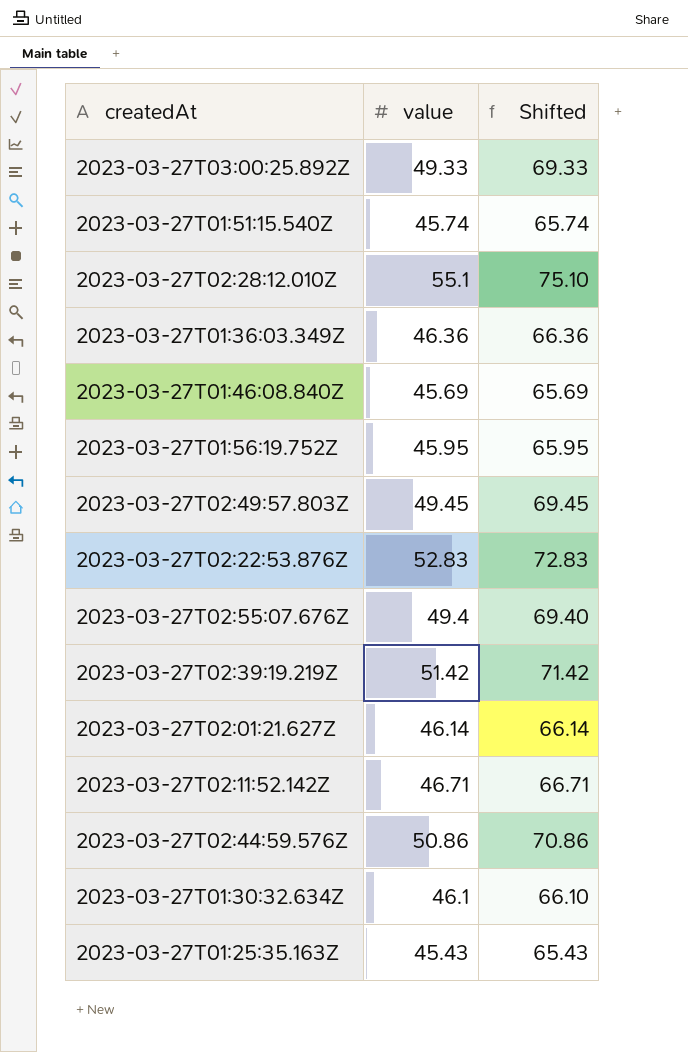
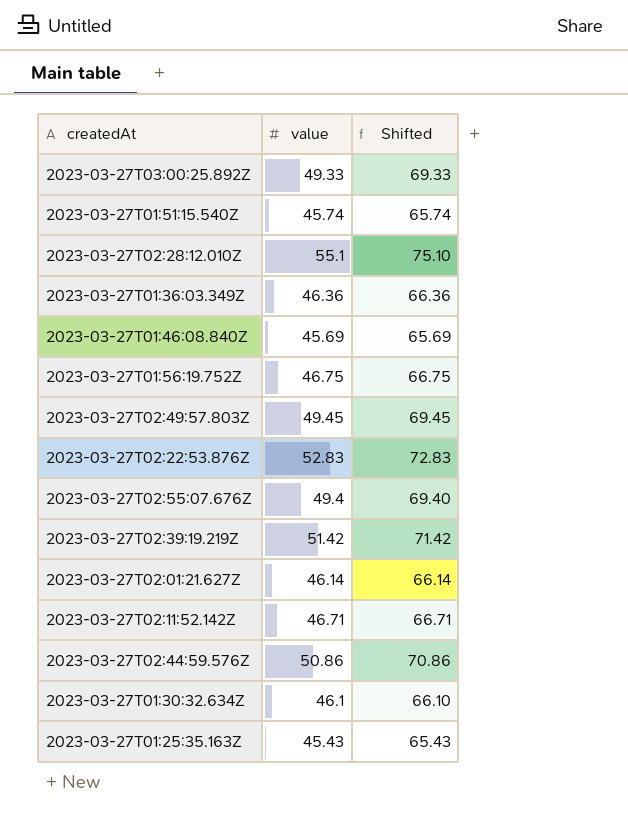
2023-03-27T01:56:19.752Z | value: 45.95 -> 46.75
2023-03-27T01:56:19.752Z | Shifted: 65.95 -> 66.75

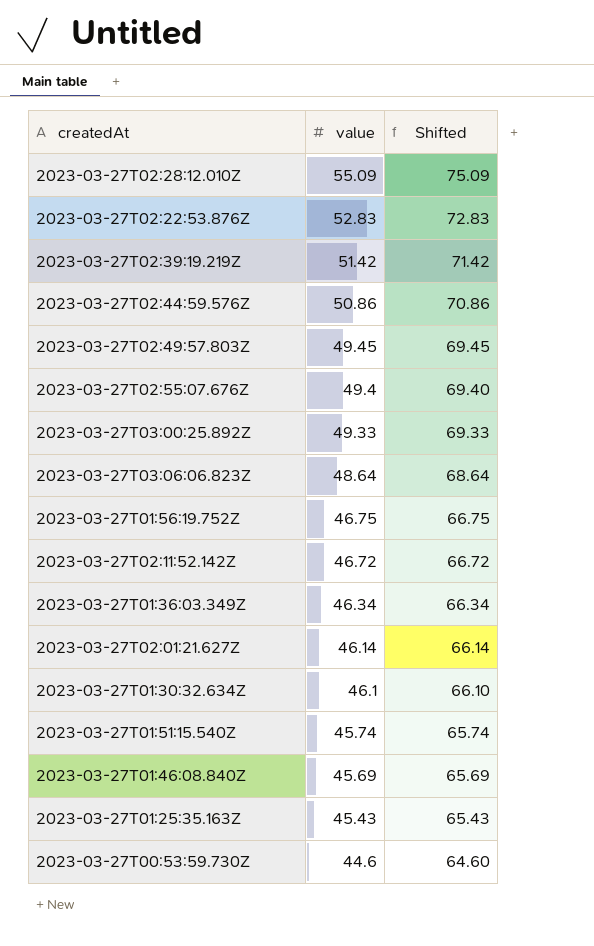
row order: none -> value descending
2023-03-27T02:28:12.010Z | value: 55.1 -> 55.09
2023-03-27T02:28:12.010Z | Shifted: 75.10 -> 75.09
row 2023-03-27T03:06:06.823Z: none -> 48.64 | 68.64
2023-03-27T02:11:52.142Z | value: 46.71 -> 46.72
2023-03-27T02:11:52.142Z | Shifted: 66.71 -> 66.72
2023-03-27T01:36:03.349Z | value: 46.36 -> 46.34
2023-03-27T01:36:03.349Z | Shifted: 66.36 -> 66.34
row 2023-03-27T00:53:59.730Z: none -> 44.6 | 64.60

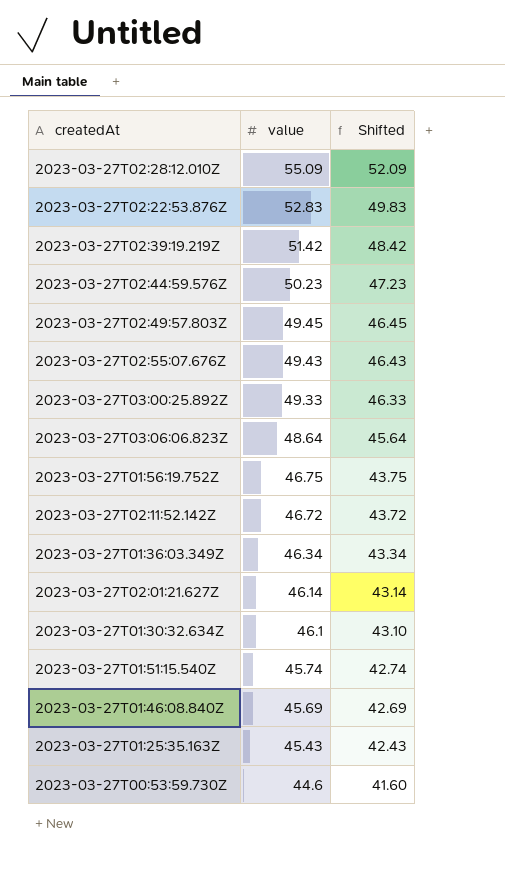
column Shifted | formula: [value] + 20 -> [value] - 3
2023-03-27T02:44:59.576Z | value: 50.86 -> 50.23
2023-03-27T02:55:07.676Z | value: 49.4 -> 49.43

